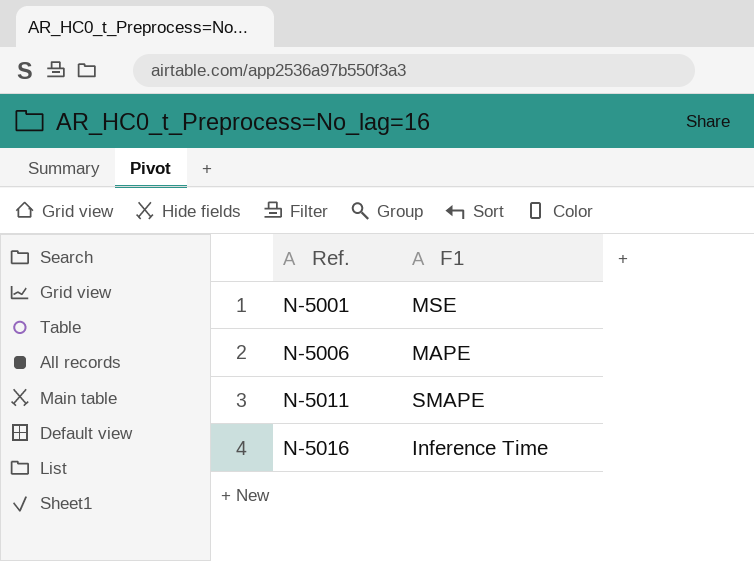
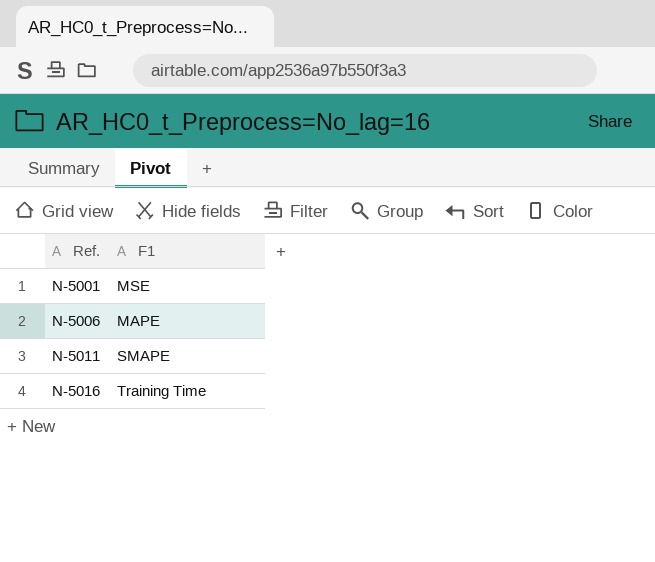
N-5016 | F1: Inference Time -> Training Time

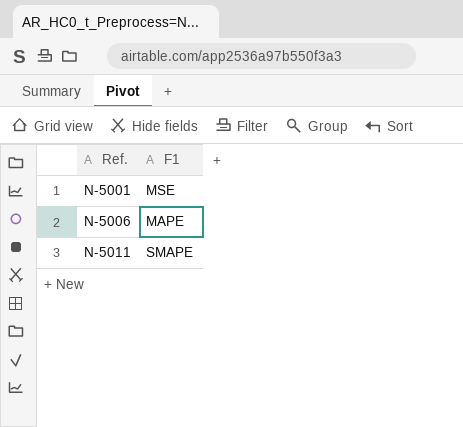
row N-5016: Training Time -> none

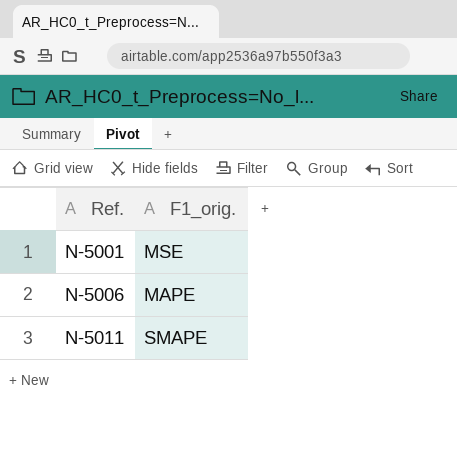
column name: F1 -> F1_orig.

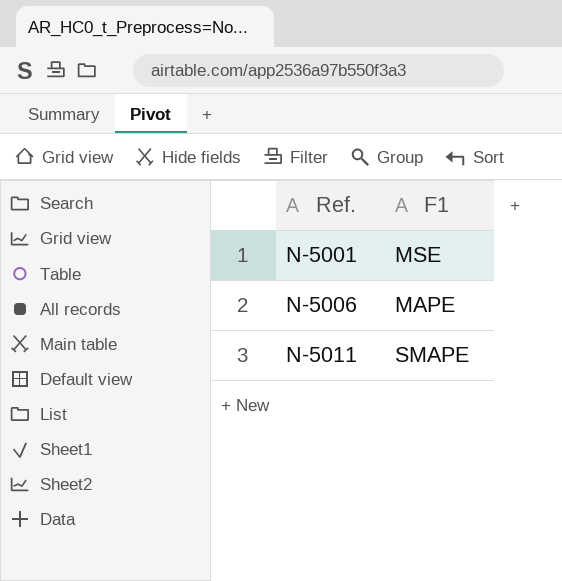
column name: F1_orig. -> F1

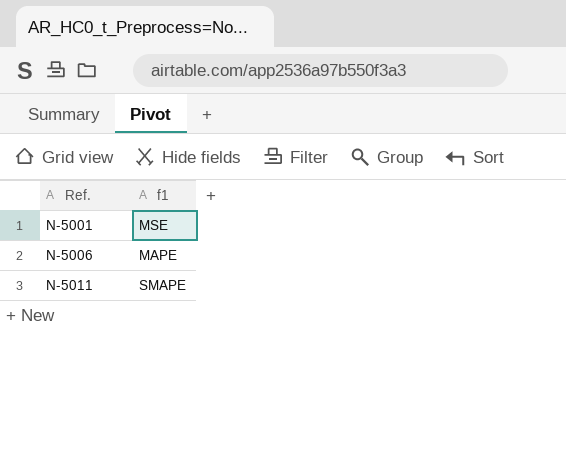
column name: F1 -> f1

